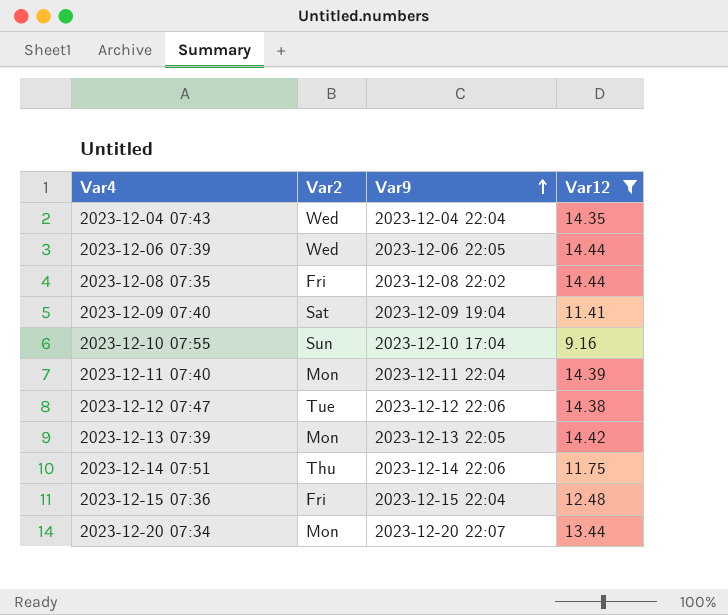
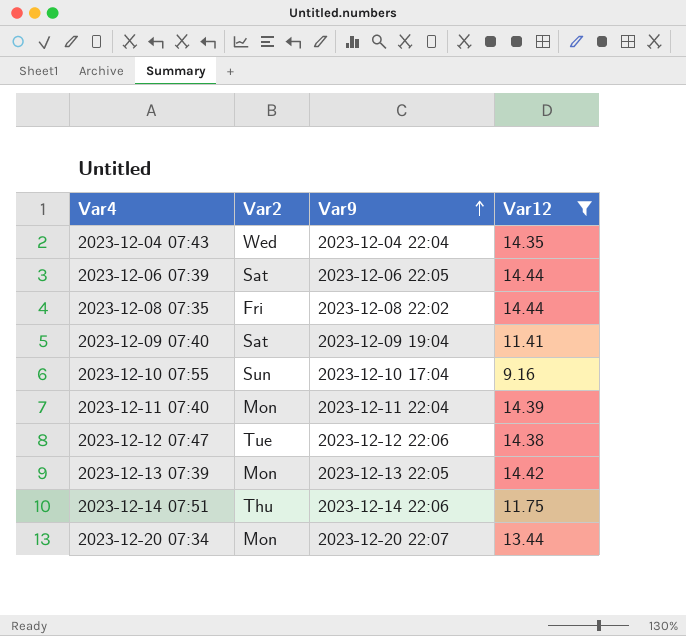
row 2023-12-15 07:36: Fri | 2023-12-15 22:04 | 12.48 -> none
2023-12-06 07:39 | Var2: Wed -> Sat

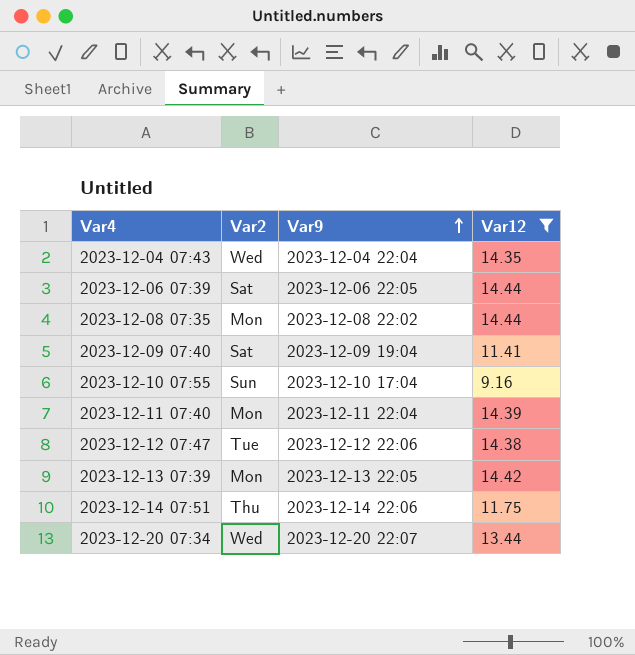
2023-12-08 07:35 | Var2: Fri -> Mon
2023-12-20 07:34 | Var2: Mon -> Wed

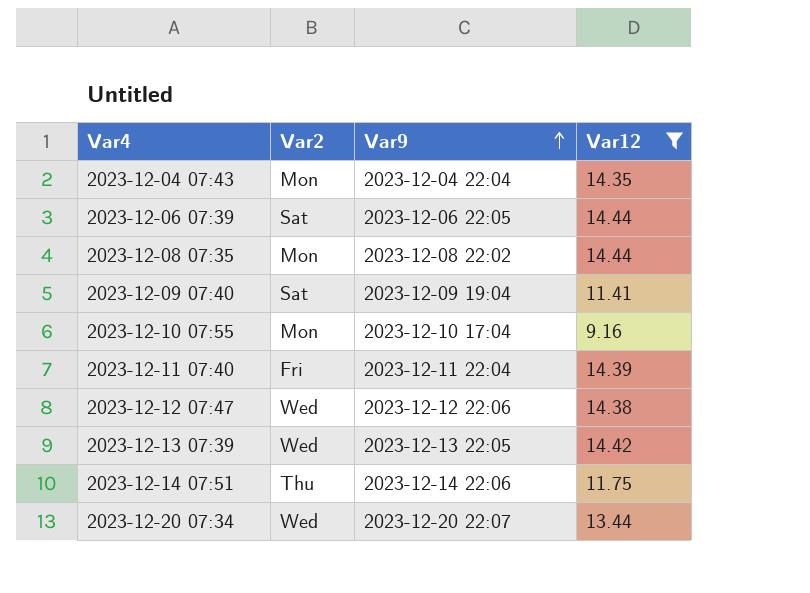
2023-12-04 07:43 | Var2: Wed -> Mon
2023-12-10 07:55 | Var2: Sun -> Mon
2023-12-11 07:40 | Var2: Mon -> Fri
2023-12-12 07:47 | Var2: Tue -> Wed
2023-12-13 07:39 | Var2: Mon -> Wed

